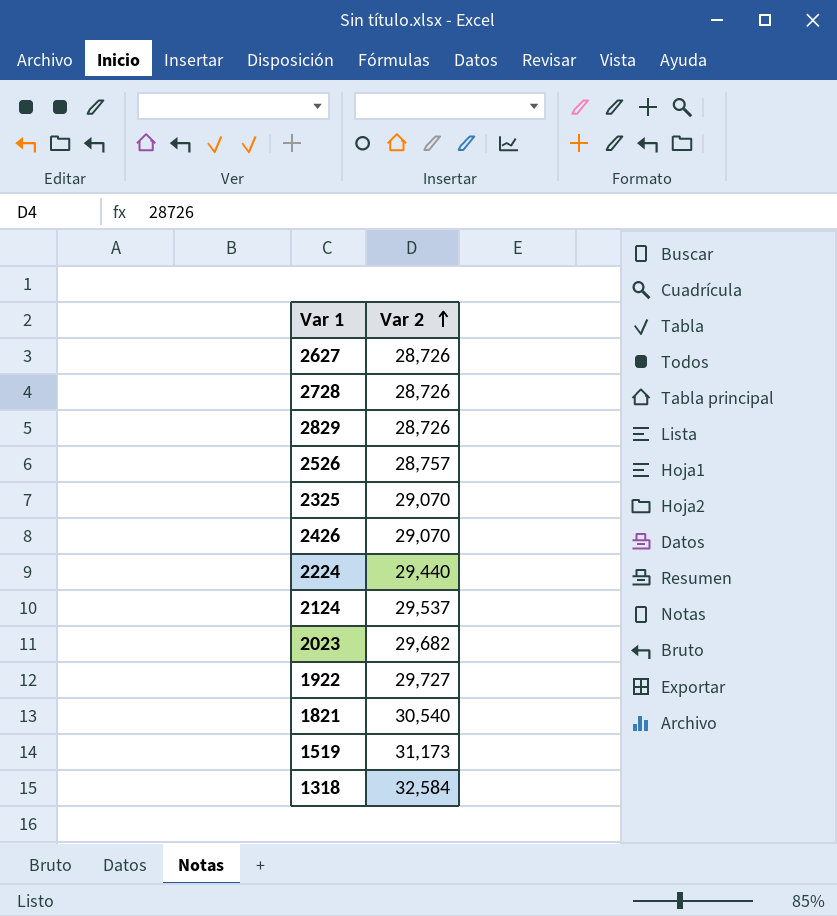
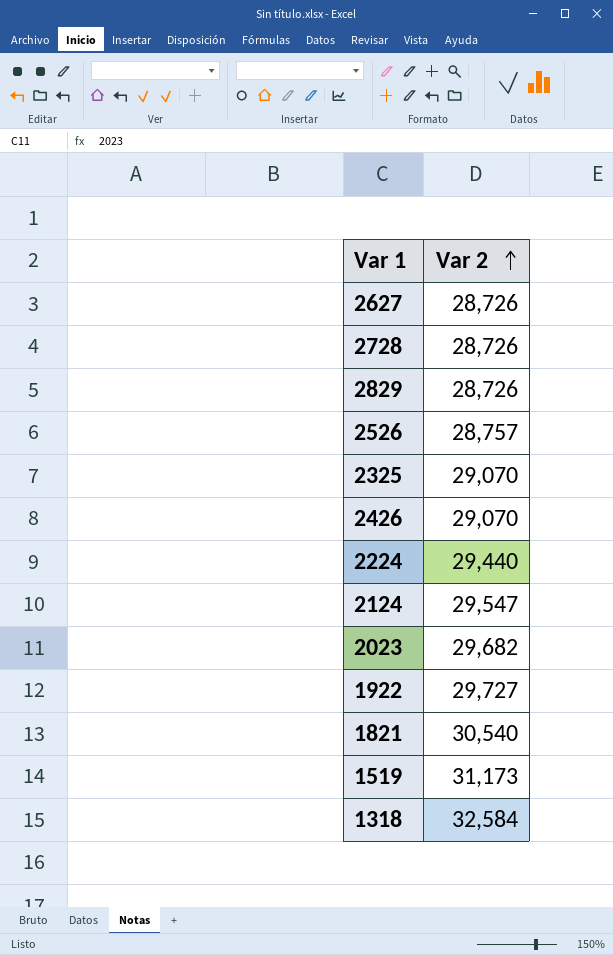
2124 | Var 2: 29,537 -> 29,547

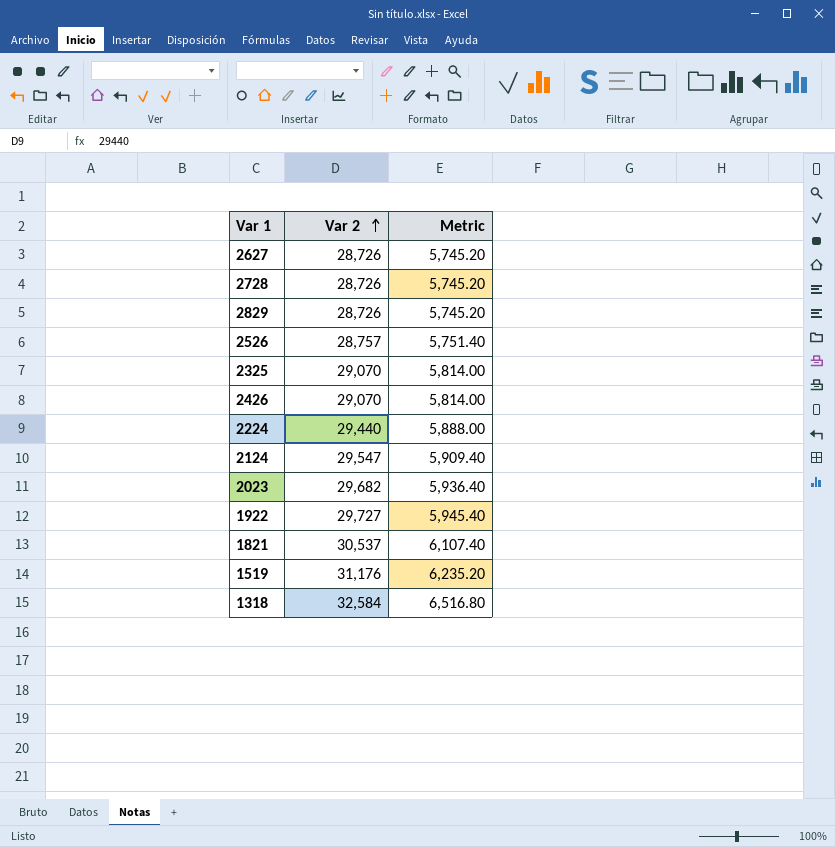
column Metric | formula: none -> [Var 2] * 0.2
1821 | Var 2: 30,540 -> 30,537
1519 | Var 2: 31,173 -> 31,176

